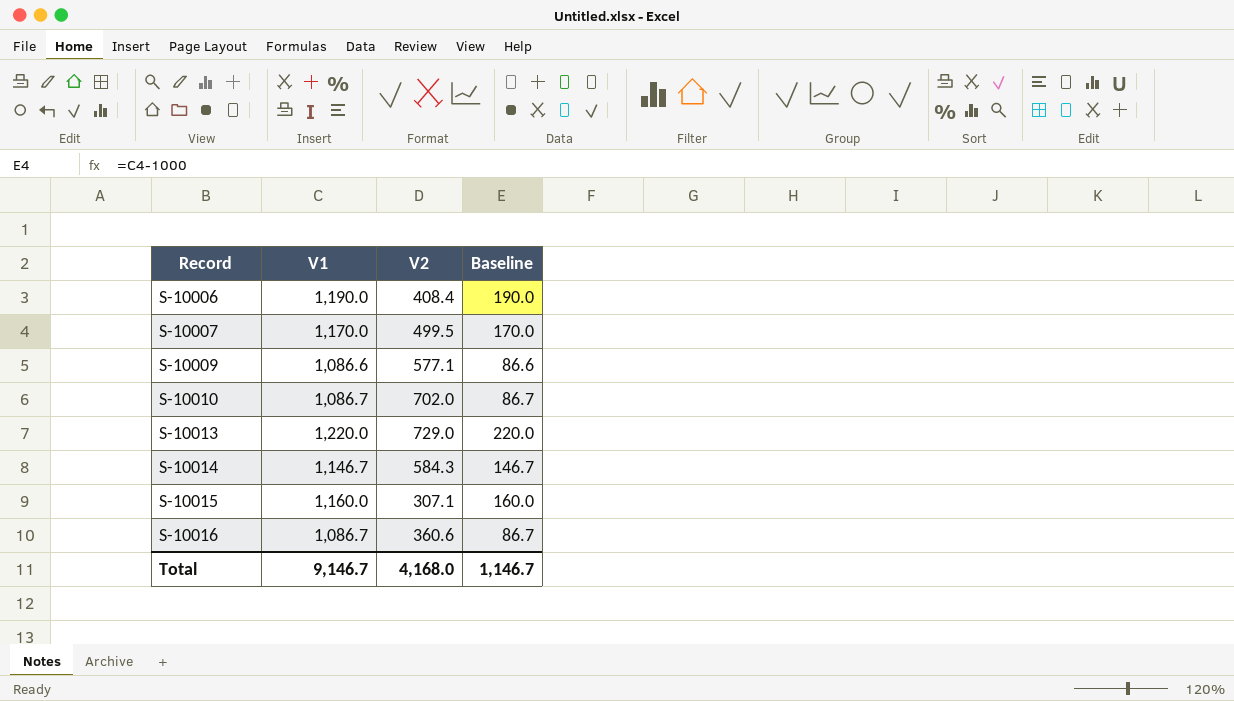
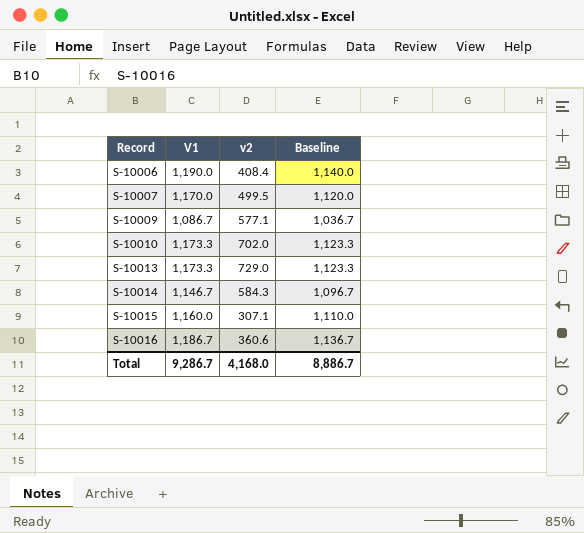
column name: V2 -> v2
column Baseline | formula: [V1] - 1000 -> [V1] - 50
S-10009 | V1: 1,086.6 -> 1,086.7
S-10010 | V1: 1,086.7 -> 1,173.3
S-10013 | V1: 1,220.0 -> 1,173.3
S-10016 | V1: 1,086.7 -> 1,186.7
Total | V1: 9,146.7 -> 9,286.7
Total | Baseline: 1,146.7 -> 8,886.7

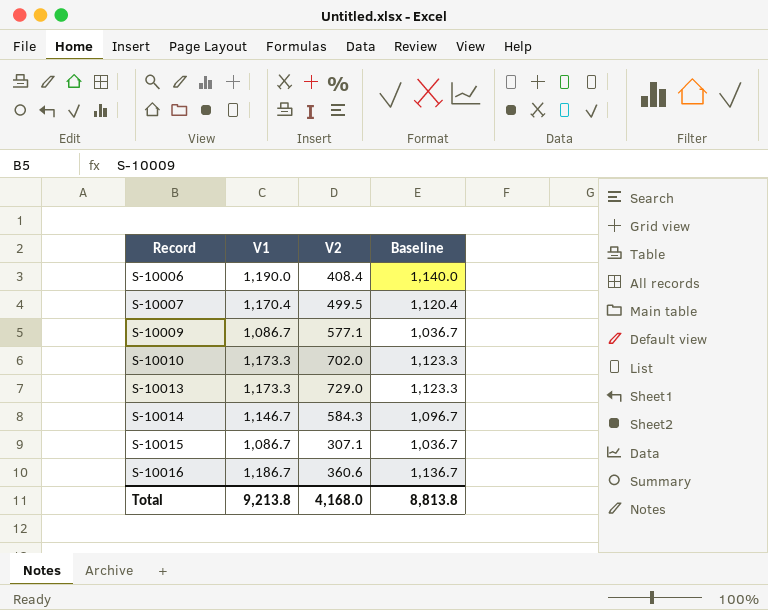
column name: v2 -> V2
S-10007 | V1: 1,170.0 -> 1,170.4
S-10007 | Baseline: 1,120.0 -> 1,120.4
S-10015 | V1: 1,160.0 -> 1,086.7
S-10015 | Baseline: 1,110.0 -> 1,036.7
Total | V1: 9,286.7 -> 9,213.8
Total | Baseline: 8,886.7 -> 8,813.8

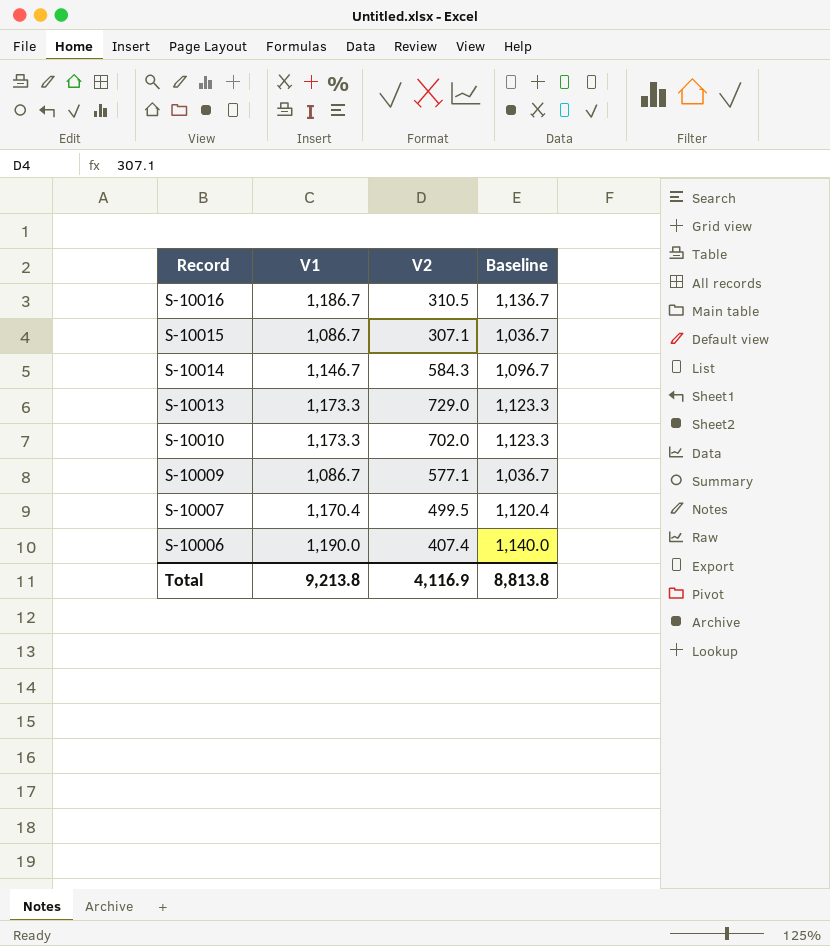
row order: Record ascending -> Record descending
S-10016 | V2: 360.6 -> 310.5
S-10006 | V2: 408.4 -> 407.4
Total | V2: 4,168.0 -> 4,116.9

